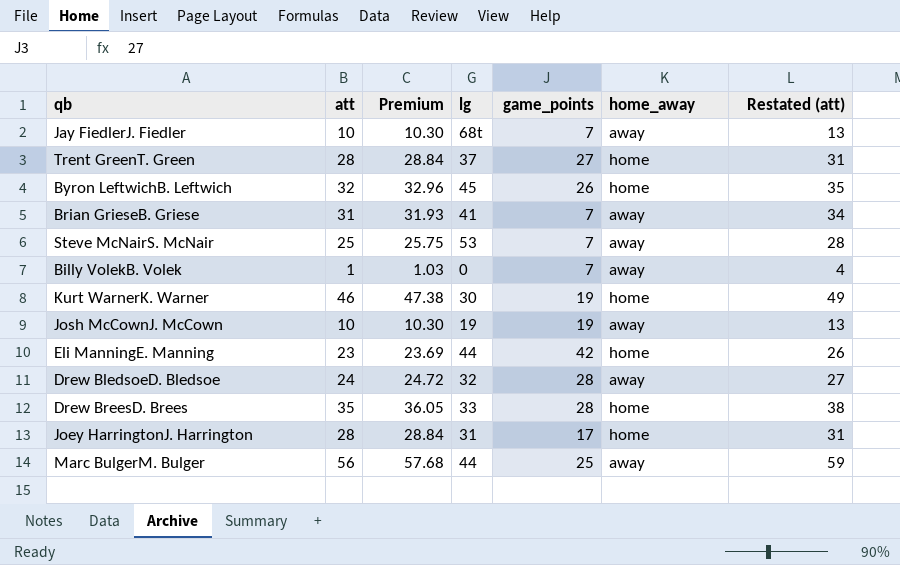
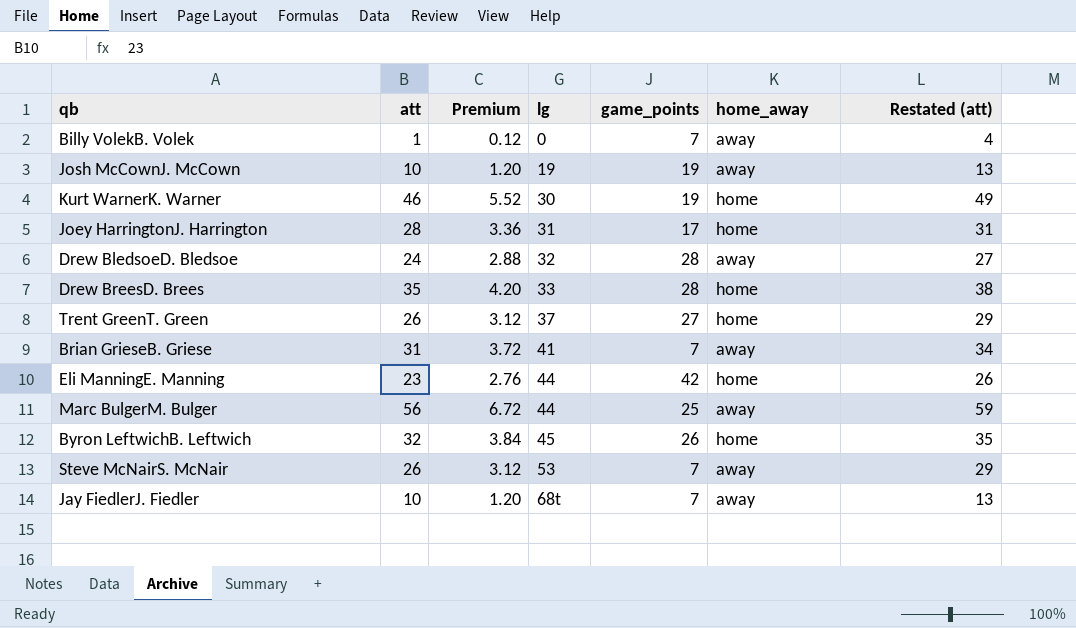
row order: none -> lg ascending
column Premium | formula: [att] * 1.03 -> [att] * 0.12
Trent GreenT. Green | att: 28 -> 26
Trent GreenT. Green | Restated (att): 31 -> 29
Steve McNairS. McNair | att: 25 -> 26
Steve McNairS. McNair | Restated (att): 28 -> 29

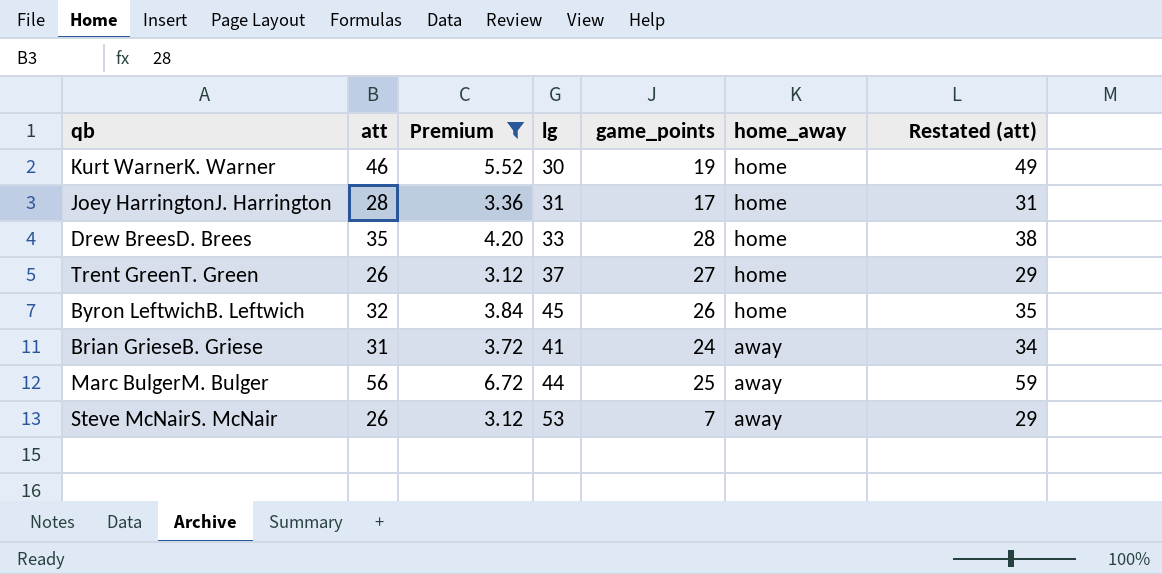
filter: none -> Premium >= 3.12
row order: lg ascending -> home_away descending
Brian GrieseB. Griese | game_points: 7 -> 24

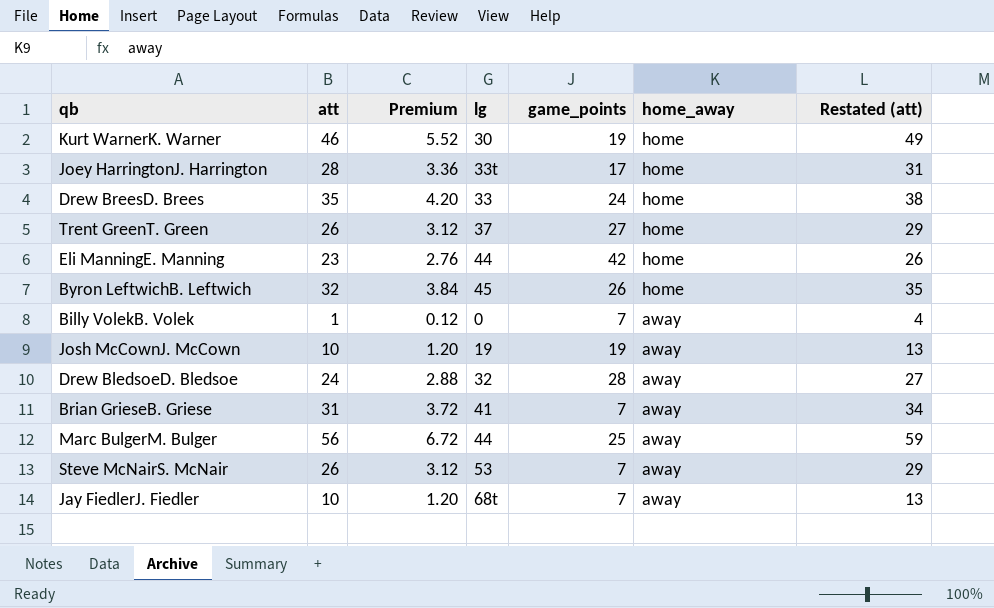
filter: Premium >= 3.12 -> none
Joey HarringtonJ. Harrington | lg: 31 -> 33t
Drew BreesD. Brees | game_points: 28 -> 24
Brian GrieseB. Griese | game_points: 24 -> 7

